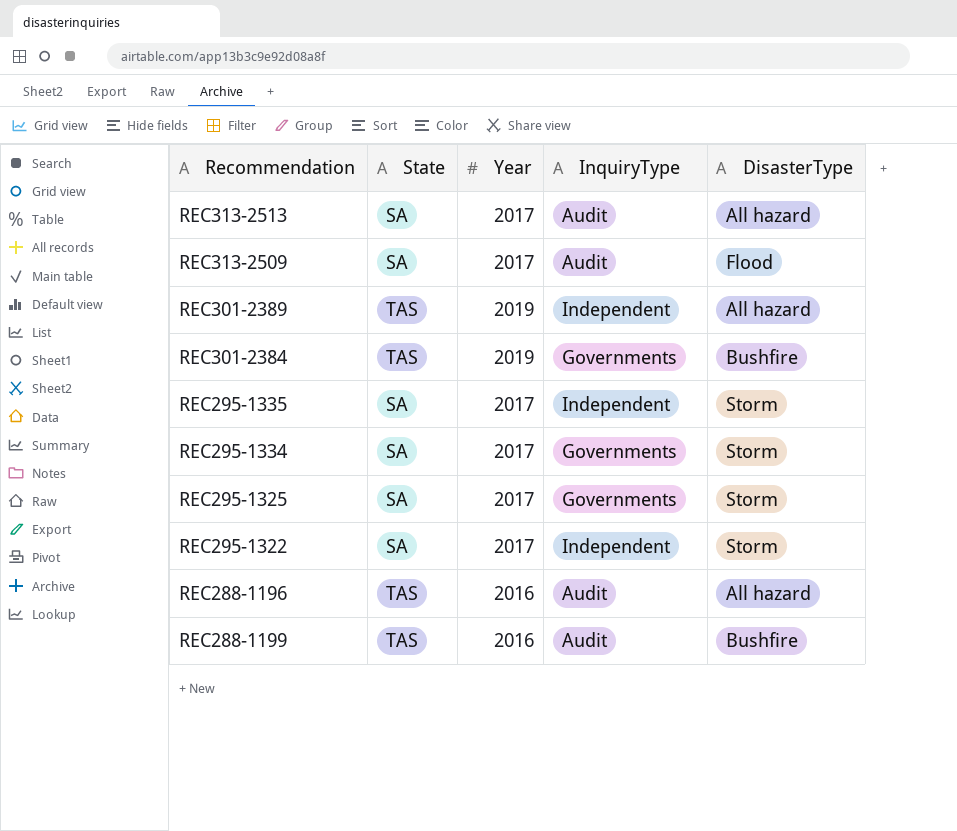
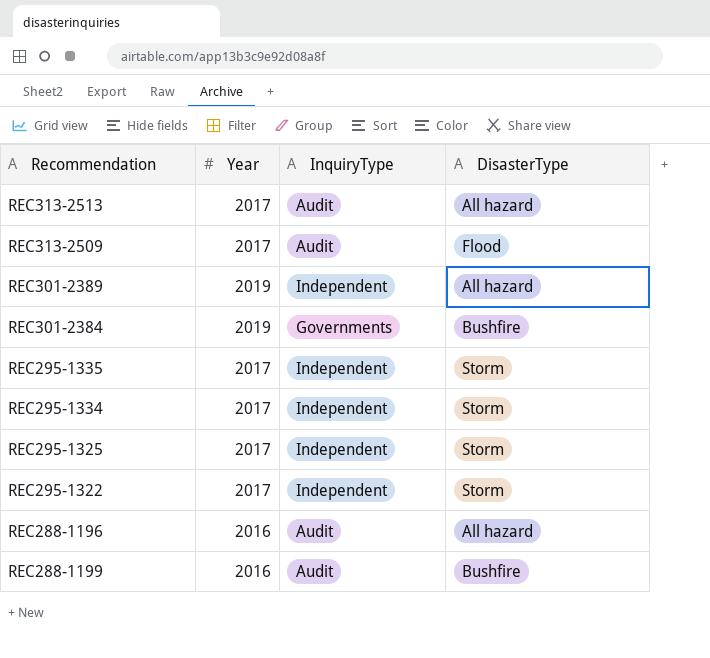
column State | position: 2 -> none
REC295-1334 | InquiryType: Governments -> Independent
REC295-1325 | InquiryType: Governments -> Independent

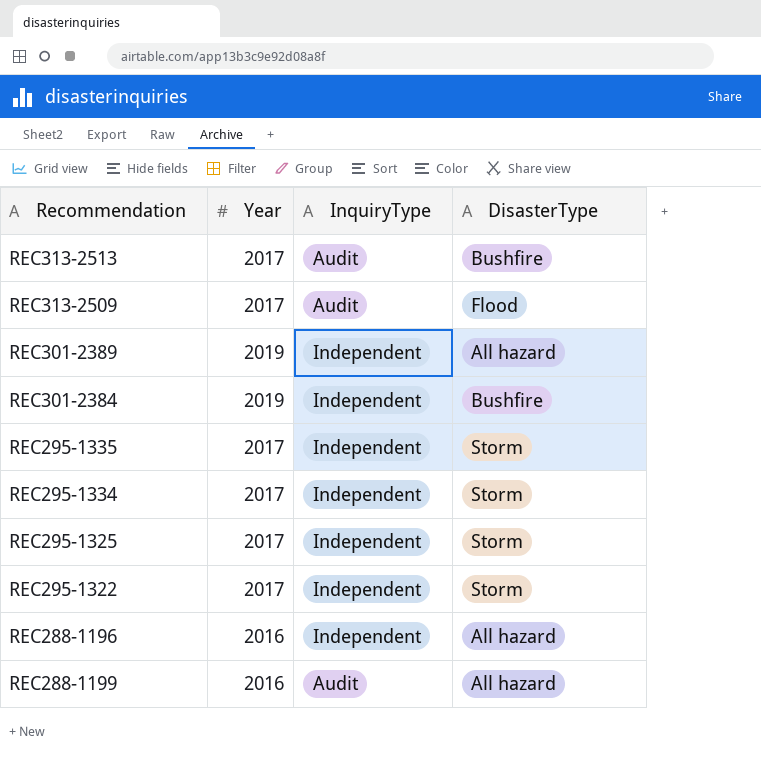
REC313-2513 | DisasterType: All hazard -> Bushfire
REC301-2384 | InquiryType: Governments -> Independent
REC288-1196 | InquiryType: Audit -> Independent
REC288-1199 | DisasterType: Bushfire -> All hazard

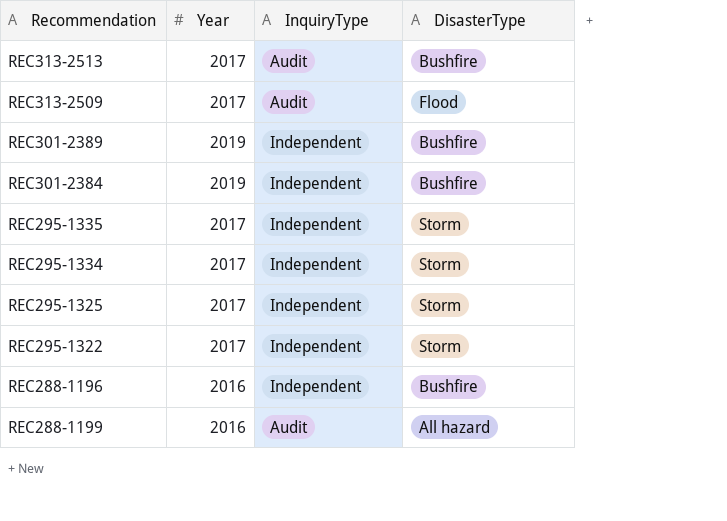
REC301-2389 | DisasterType: All hazard -> Bushfire
REC288-1196 | DisasterType: All hazard -> Bushfire

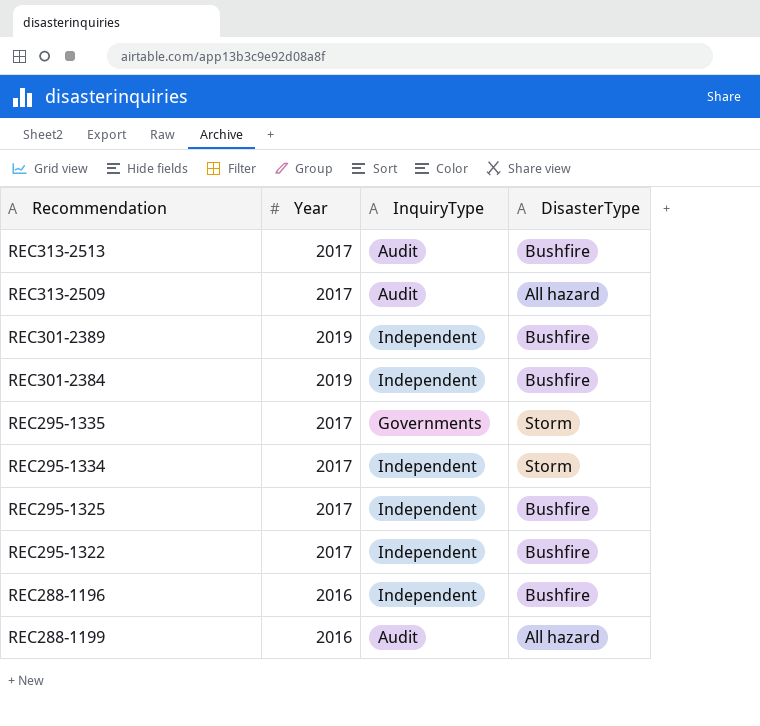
REC313-2509 | DisasterType: Flood -> All hazard
REC295-1335 | InquiryType: Independent -> Governments
REC295-1325 | DisasterType: Storm -> Bushfire
REC295-1322 | DisasterType: Storm -> Bushfire

